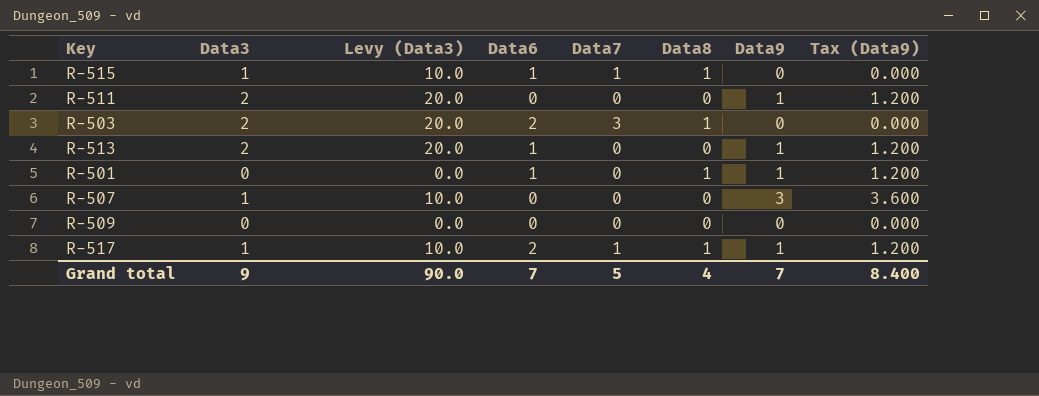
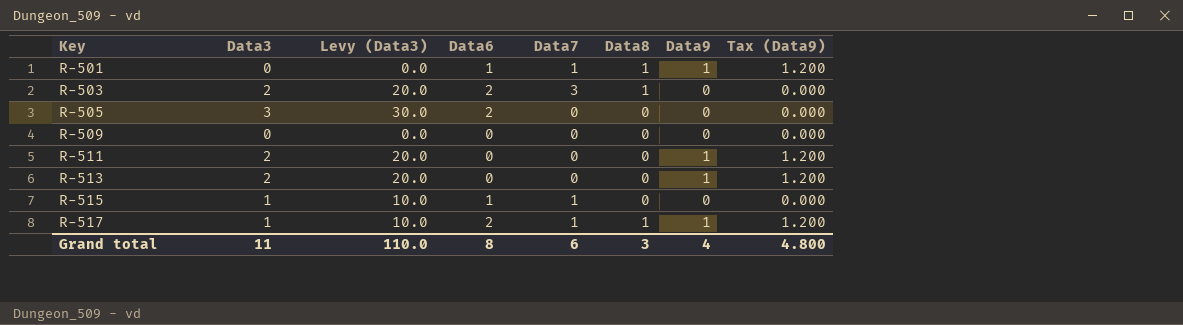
row order: none -> Key ascending
row R-507: 1 | 10.0 | 0 | 0 | 0 | 3 | 3.600 -> none
R-501 | Data7: 0 -> 1
row R-505: none -> 3 | 30.0 | 2 | 0 | 0 | 0 | 0.000
R-513 | Data6: 1 -> 0
R-515 | Data8: 1 -> 0
Grand total | Data3: 9 -> 11
Grand total | Levy (Data3): 90.0 -> 110.0
Grand total | Data6: 7 -> 8
Grand total | Data7: 5 -> 6
Grand total | Data8: 4 -> 3
Grand total | Data9: 7 -> 4
Grand total | Tax (Data9): 8.400 -> 4.800

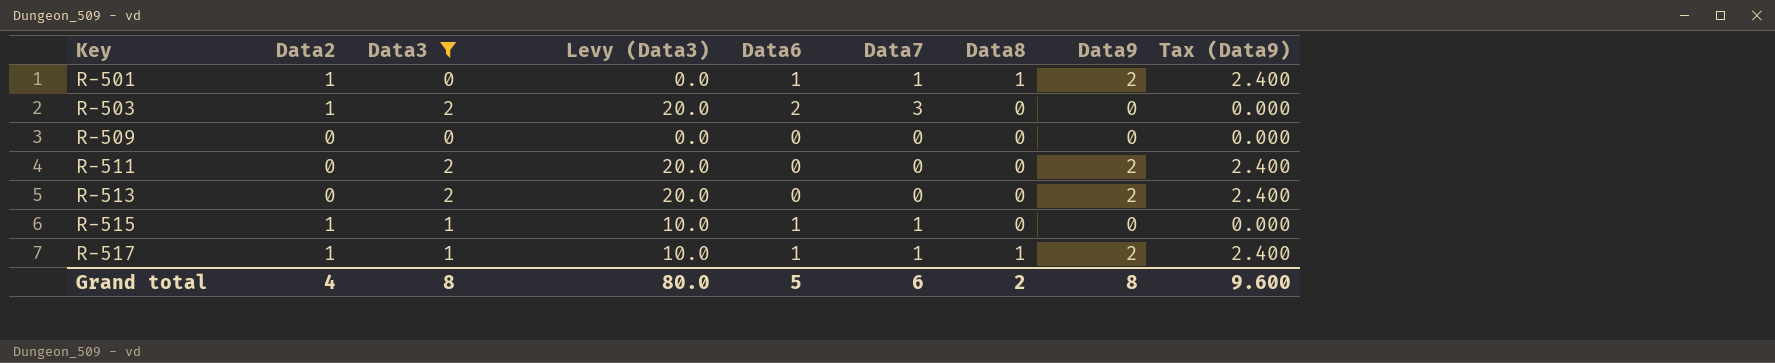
filter: none -> Data3 != 3
column Data2 | position: none -> 2
R-501 | Data9: 1 -> 2
R-501 | Tax (Data9): 1.200 -> 2.400
R-503 | Data8: 1 -> 0
R-511 | Data9: 1 -> 2
R-511 | Tax (Data9): 1.200 -> 2.400
R-513 | Data9: 1 -> 2
R-513 | Tax (Data9): 1.200 -> 2.400
R-517 | Data6: 2 -> 1
R-517 | Data9: 1 -> 2
R-517 | Tax (Data9): 1.200 -> 2.400
Grand total | Data3: 11 -> 8
Grand total | Levy (Data3): 110.0 -> 80.0
Grand total | Data6: 8 -> 5
Grand total | Data8: 3 -> 2
Grand total | Data9: 4 -> 8
Grand total | Tax (Data9): 4.800 -> 9.600

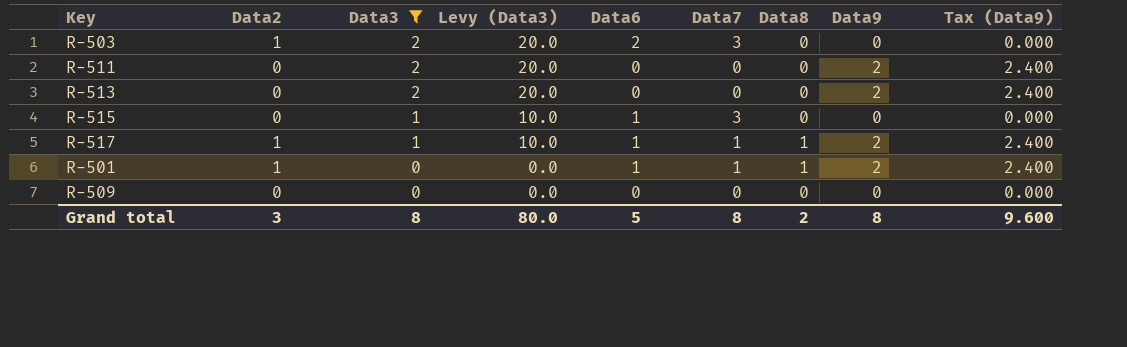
row order: Key ascending -> Data3 descending
R-515 | Data2: 1 -> 0
R-515 | Data7: 1 -> 3
Grand total | Data2: 4 -> 3
Grand total | Data7: 6 -> 8

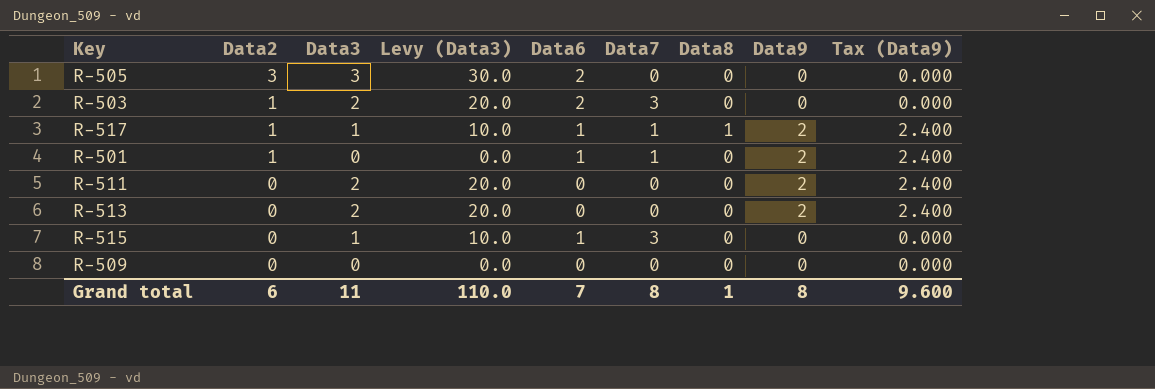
filter: Data3 != 3 -> none
row order: Data3 descending -> Data2 descending
R-501 | Data8: 1 -> 0
Grand total | Data2: 3 -> 6
Grand total | Data3: 8 -> 11
Grand total | Levy (Data3): 80.0 -> 110.0
Grand total | Data6: 5 -> 7
Grand total | Data8: 2 -> 1

